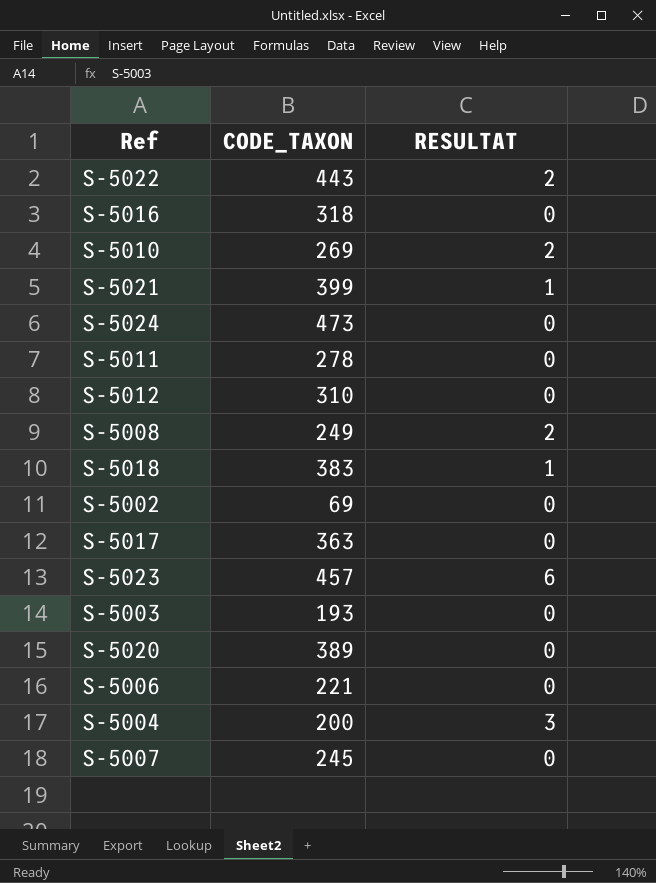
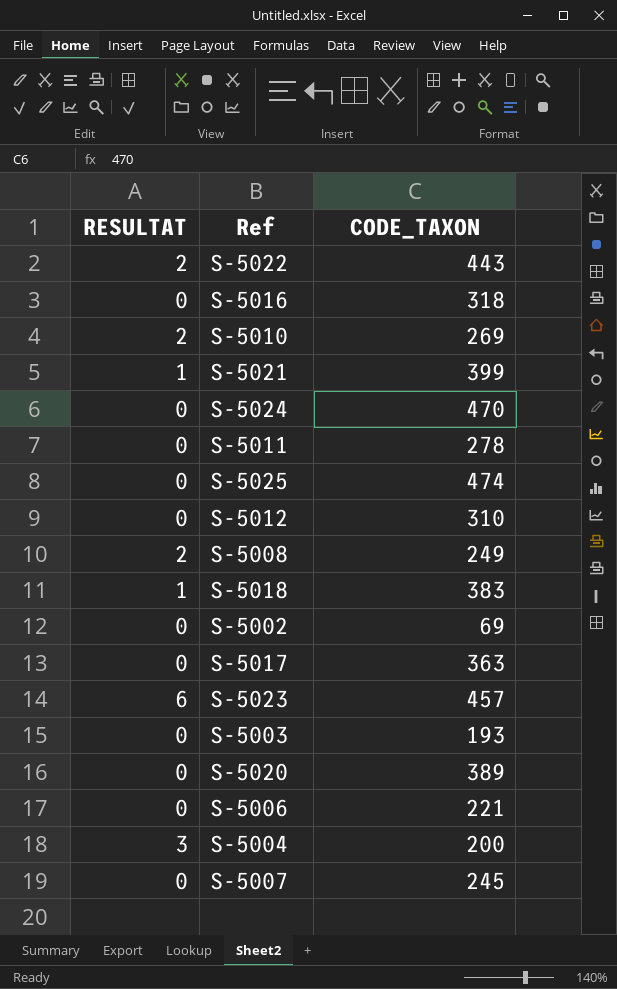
column RESULTAT | position: 3 -> 1
S-5024 | CODE_TAXON: 473 -> 470
row S-5025: none -> 0 | 474

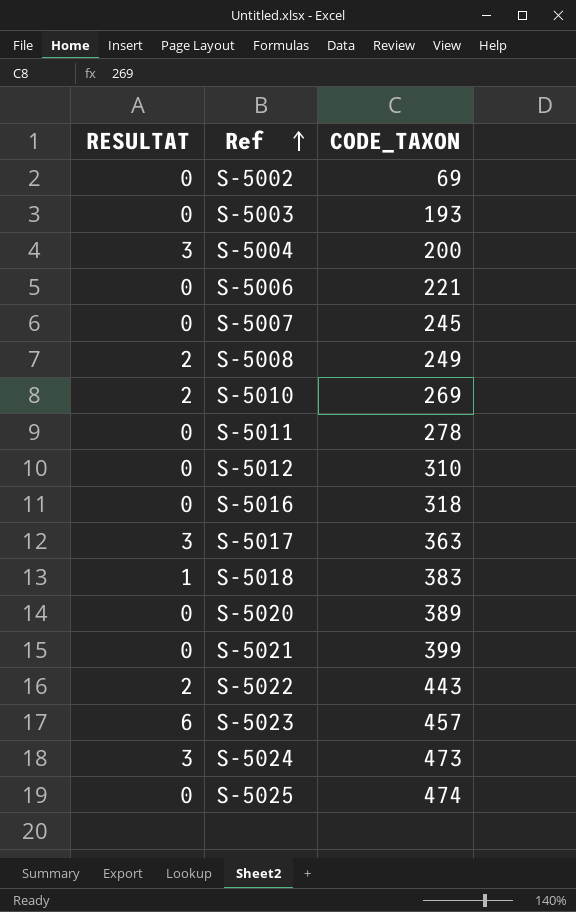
row order: none -> Ref ascending
S-5017 | RESULTAT: 0 -> 3
S-5021 | RESULTAT: 1 -> 0
S-5024 | RESULTAT: 0 -> 3
S-5024 | CODE_TAXON: 470 -> 473

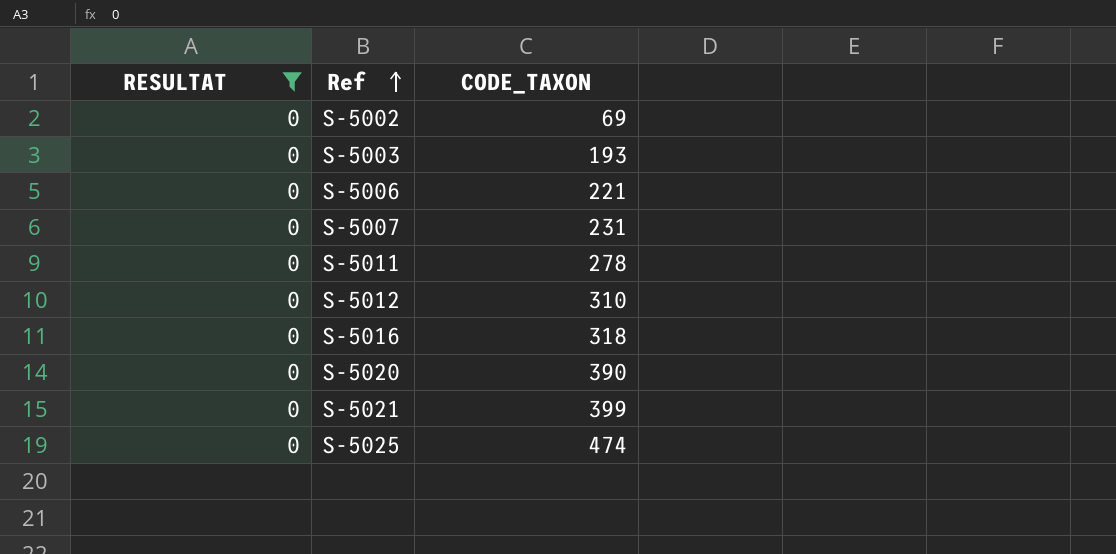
filter: none -> RESULTAT = 0
S-5007 | CODE_TAXON: 245 -> 231
S-5020 | CODE_TAXON: 389 -> 390

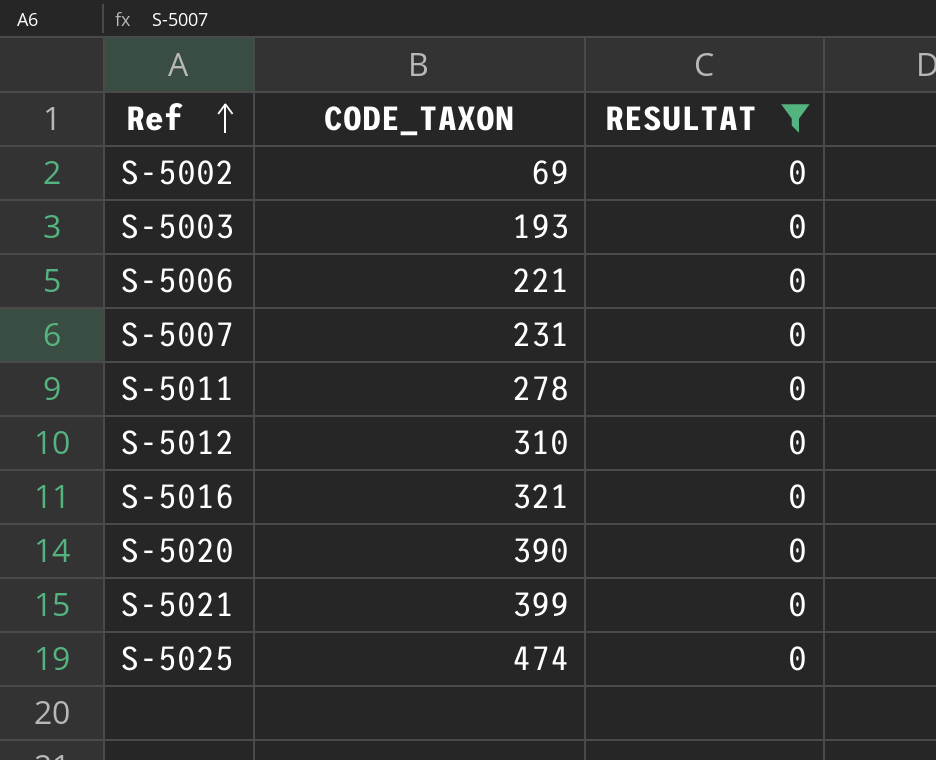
column RESULTAT | position: 1 -> 3
S-5016 | CODE_TAXON: 318 -> 321

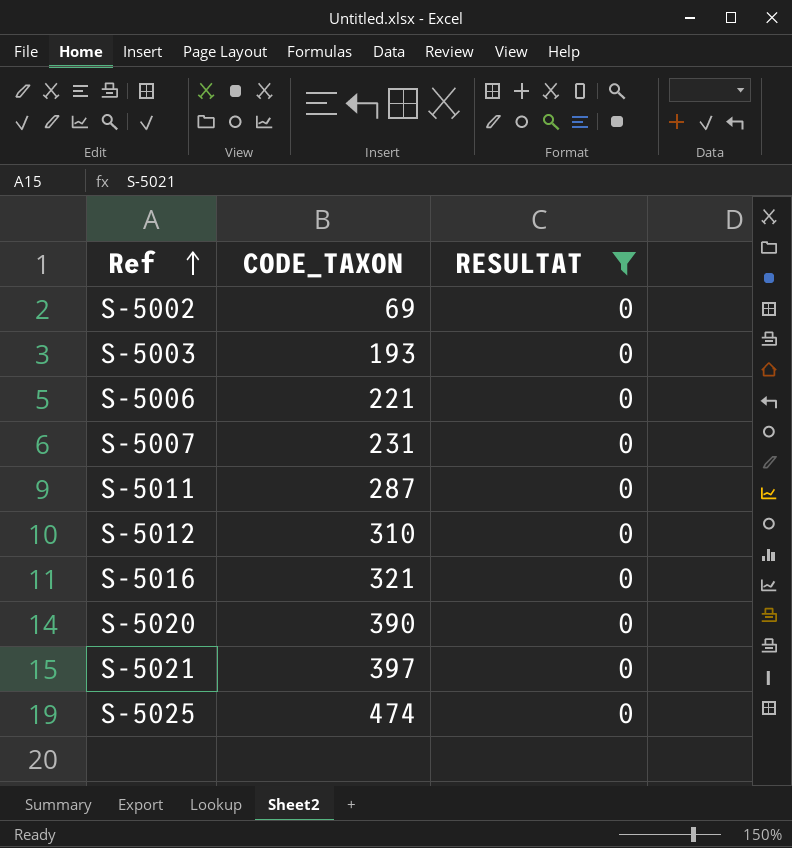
S-5011 | CODE_TAXON: 278 -> 287
S-5021 | CODE_TAXON: 399 -> 397

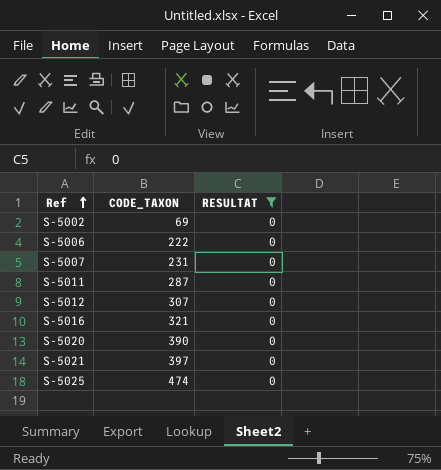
row S-5003: 193 | 0 -> none
S-5006 | CODE_TAXON: 221 -> 222
S-5012 | CODE_TAXON: 310 -> 307

